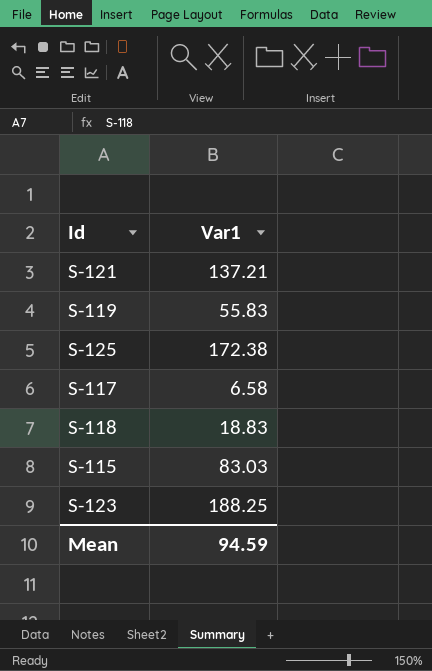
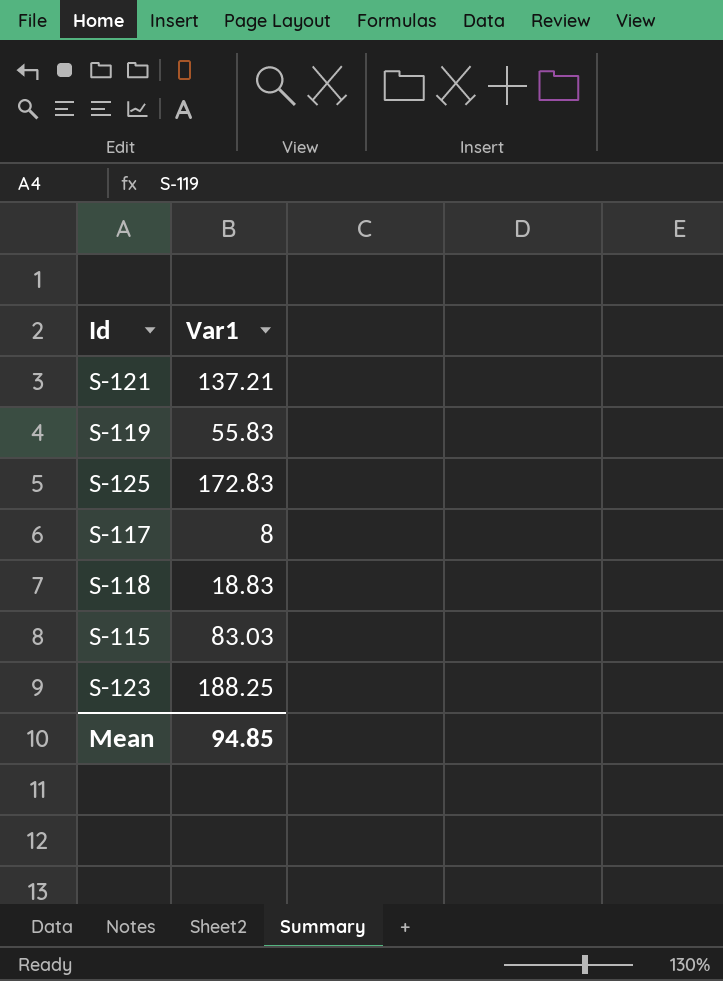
S-125 | Var1: 172.38 -> 172.83
S-117 | Var1: 6.58 -> 8
Mean | Var1: 94.59 -> 94.85

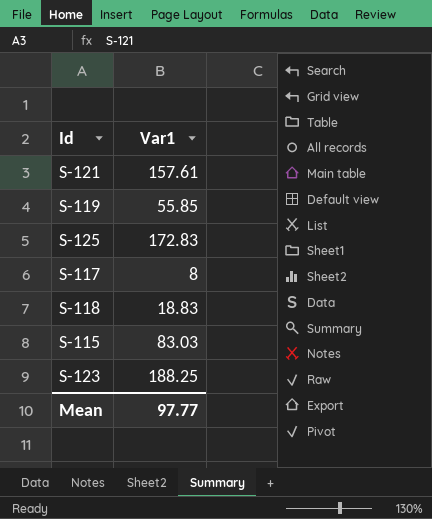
S-121 | Var1: 137.21 -> 157.61
S-119 | Var1: 55.83 -> 55.85
Mean | Var1: 94.85 -> 97.77

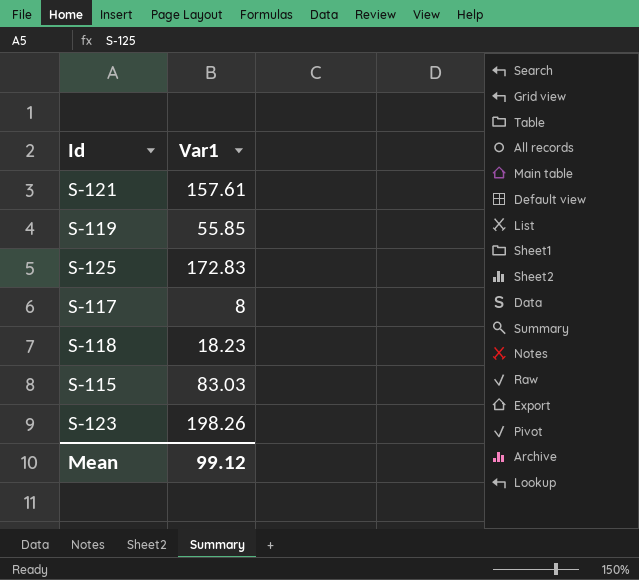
S-118 | Var1: 18.83 -> 18.23
S-123 | Var1: 188.25 -> 198.26
Mean | Var1: 97.77 -> 99.12

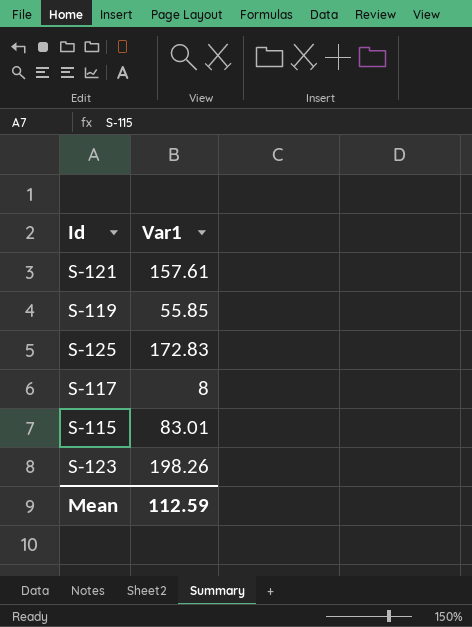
row S-118: 18.23 -> none
S-115 | Var1: 83.03 -> 83.01
Mean | Var1: 99.12 -> 112.59

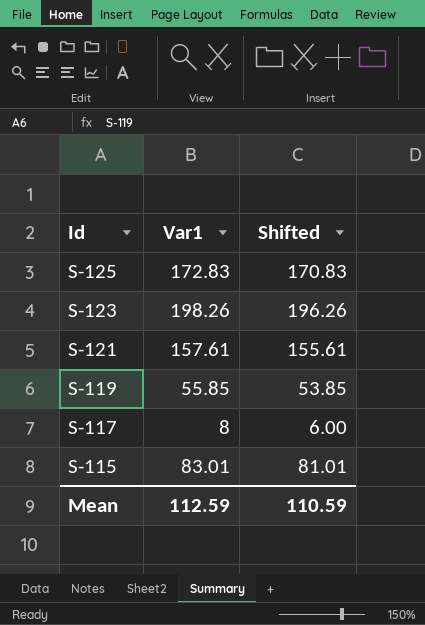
row order: none -> Id descending
column Shifted | formula: none -> [Var1] - 2

